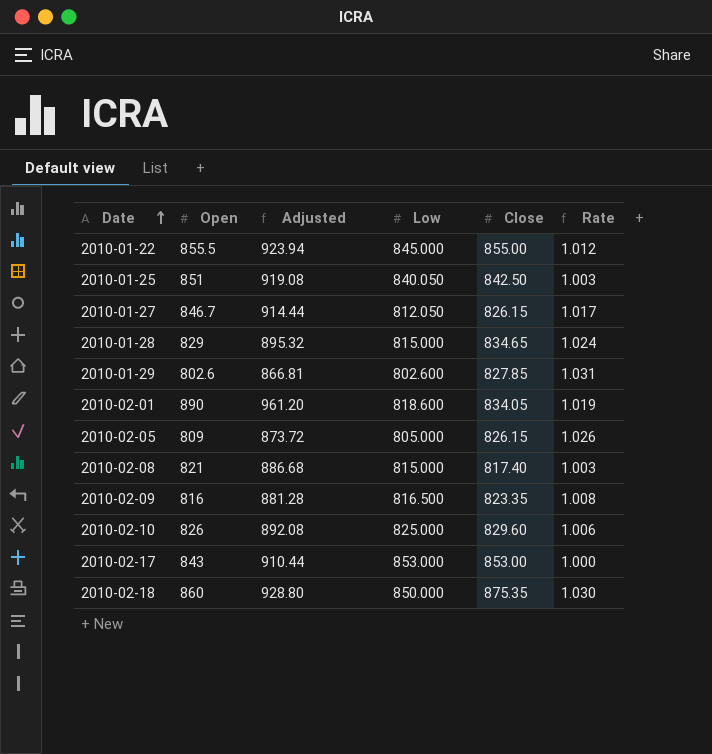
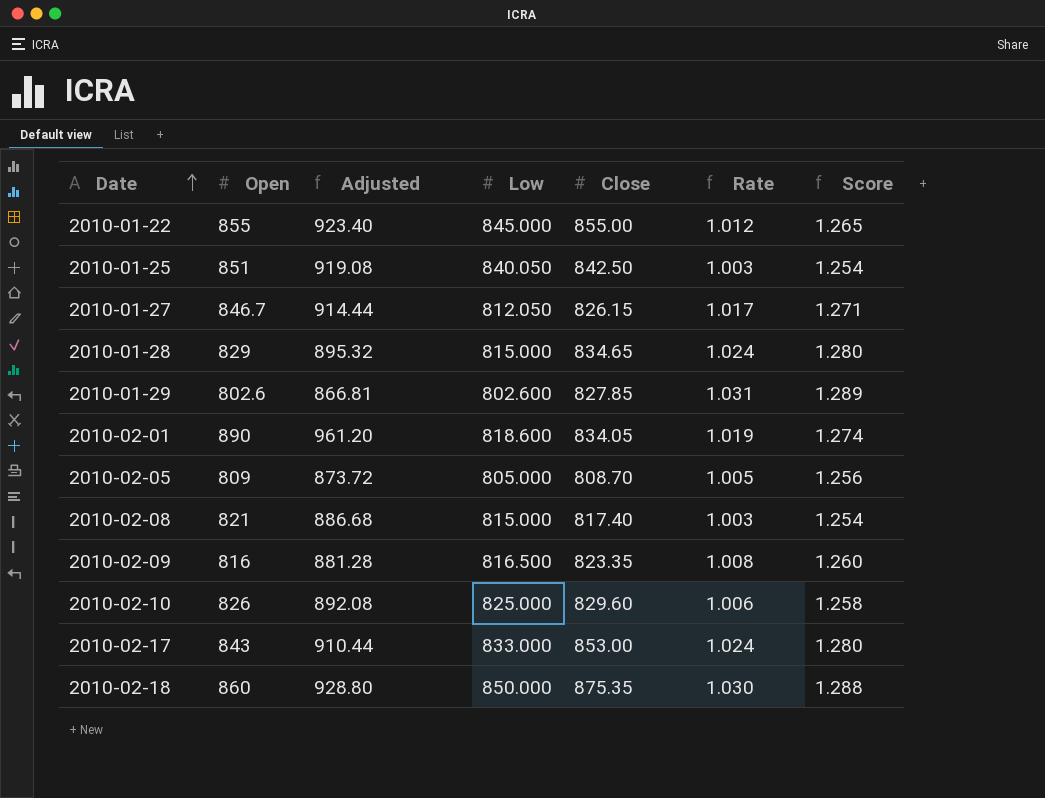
column Score | formula: none -> [Rate] * 1.25
2010-01-22 | Open: 855.5 -> 855
2010-01-22 | Adjusted: 923.94 -> 923.40
2010-02-05 | Close: 826.15 -> 808.70
2010-02-05 | Rate: 1.026 -> 1.005
2010-02-17 | Low: 853.000 -> 833.000
2010-02-17 | Rate: 1.000 -> 1.024

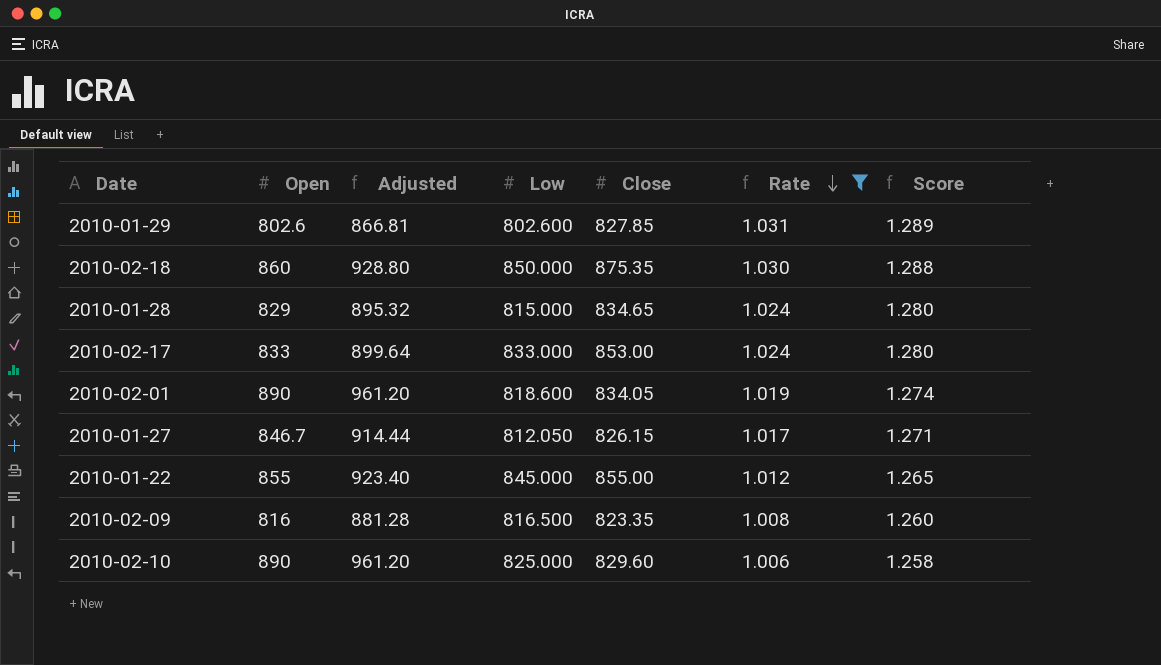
filter: none -> Rate >= 1.006
row order: Date ascending -> Rate descending
2010-02-17 | Open: 843 -> 833
2010-02-17 | Adjusted: 910.44 -> 899.64
2010-02-10 | Open: 826 -> 890
2010-02-10 | Adjusted: 892.08 -> 961.20

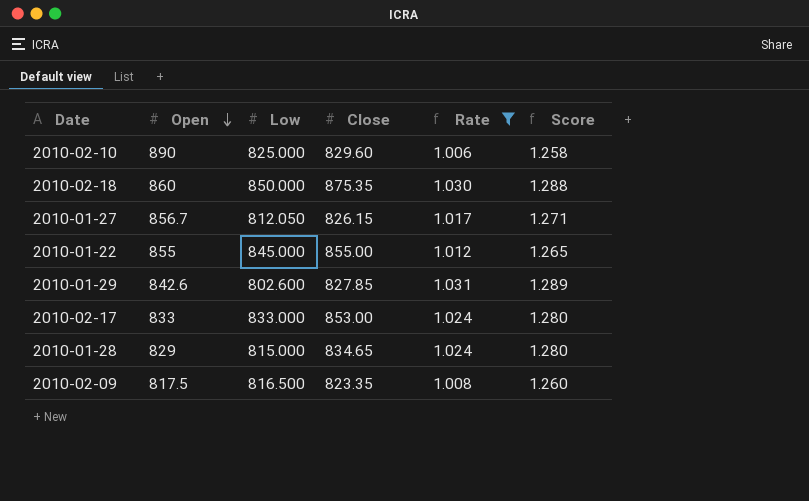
row order: Rate descending -> Open descending
column Adjusted | formula: [Open] * 1.08 -> none
row 2010-02-01: 890 | 961.20 | 818.600 | 834.05 | 1.019 | 1.274 -> none
2010-01-27 | Open: 846.7 -> 856.7
2010-01-29 | Open: 802.6 -> 842.6
2010-02-09 | Open: 816 -> 817.5

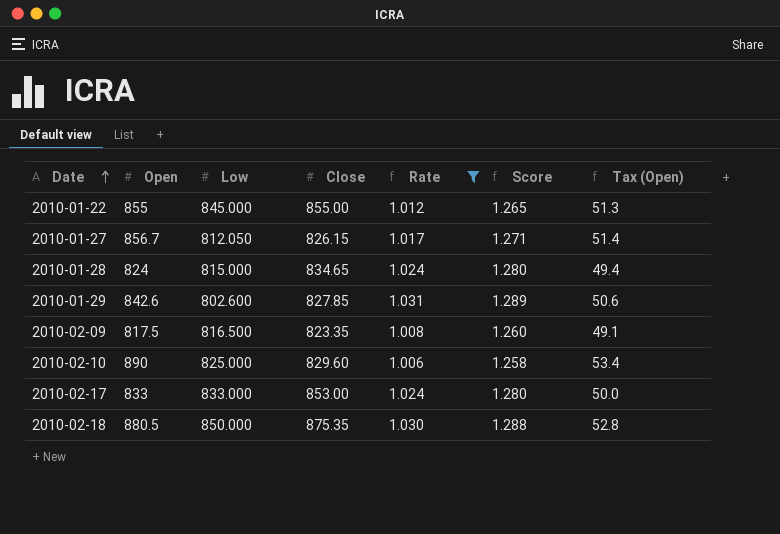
row order: Open descending -> Date ascending
column Tax (Open) | formula: none -> [Open] * 0.06
2010-01-28 | Open: 829 -> 824
2010-02-18 | Open: 860 -> 880.5

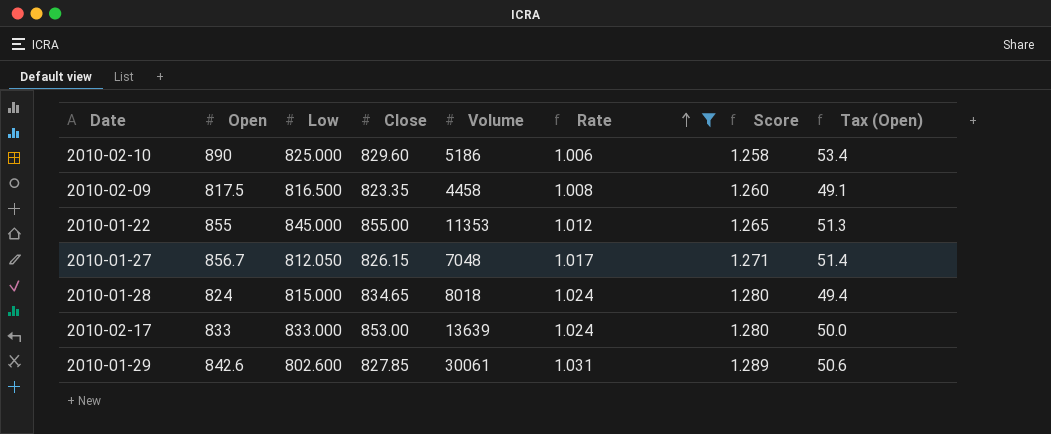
row order: Date ascending -> Rate ascending
column Volume | position: none -> 5
row 2010-02-18: 880.5 | 850.000 | 875.35 | 1.030 | 1.288 | 52.8 -> none

